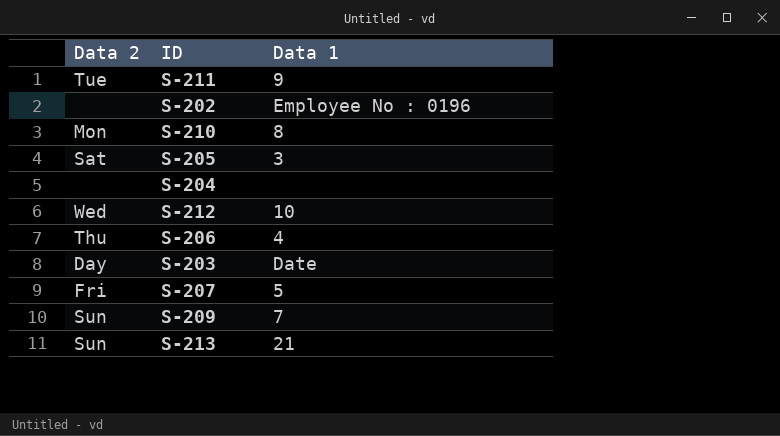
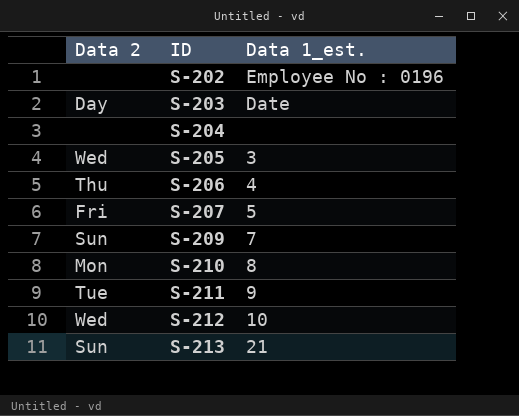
row order: none -> ID ascending
column name: Data 1 -> Data 1_est.
S-205 | Data 2: Sat -> Wed

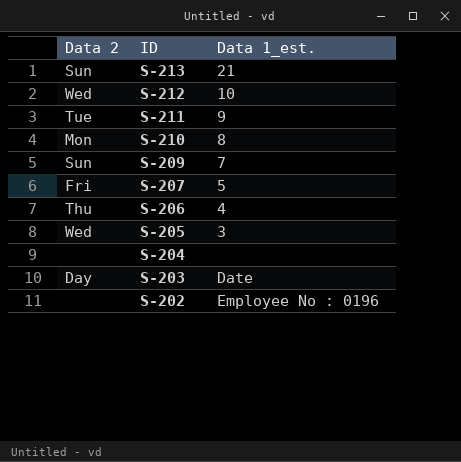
row order: ID ascending -> ID descending

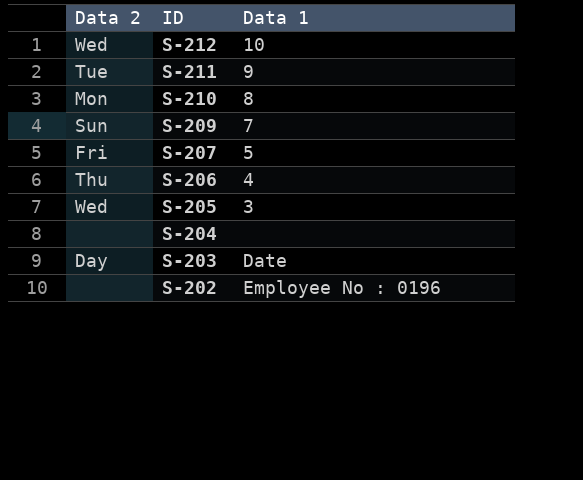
column name: Data 1_est. -> Data 1
row S-213: Sun | 21 -> none

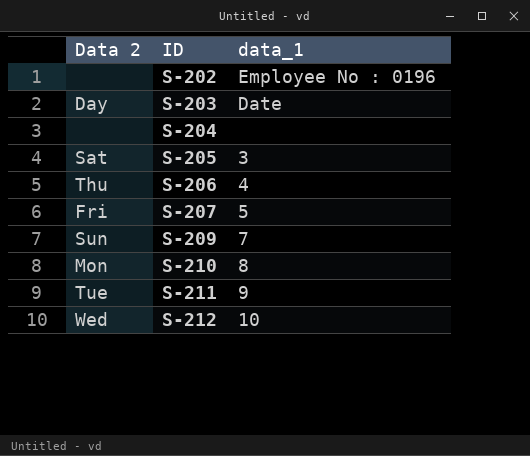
row order: ID descending -> ID ascending
column name: Data 1 -> data_1
S-205 | Data 2: Wed -> Sat

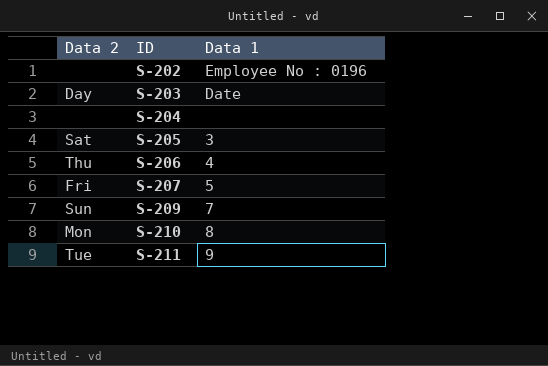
column name: data_1 -> Data 1
row S-212: Wed | 10 -> none

